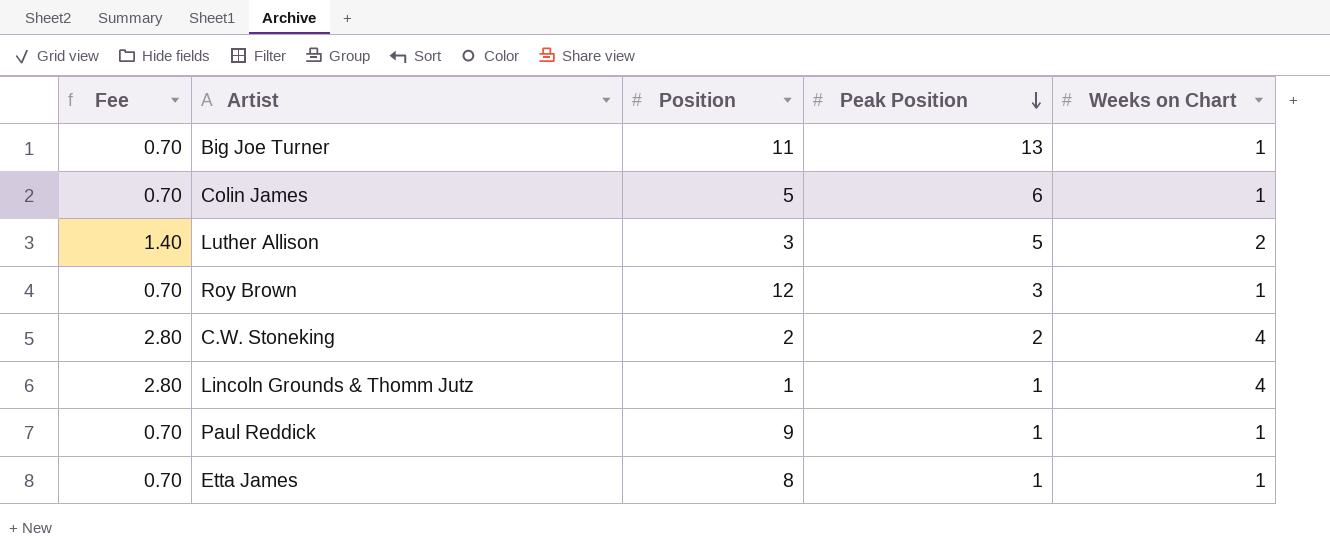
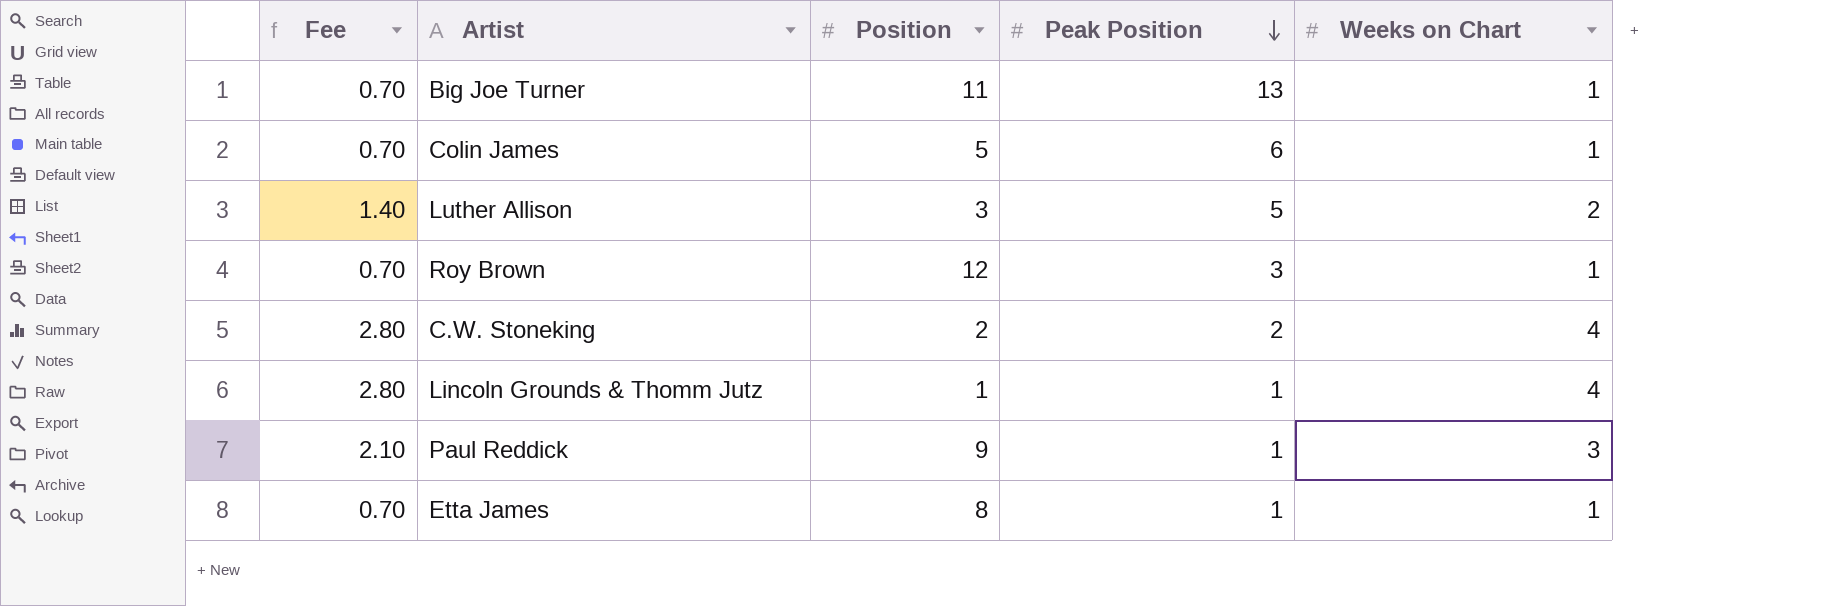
Paul Reddick | Fee: 0.70 -> 2.10
Paul Reddick | Weeks on Chart: 1 -> 3

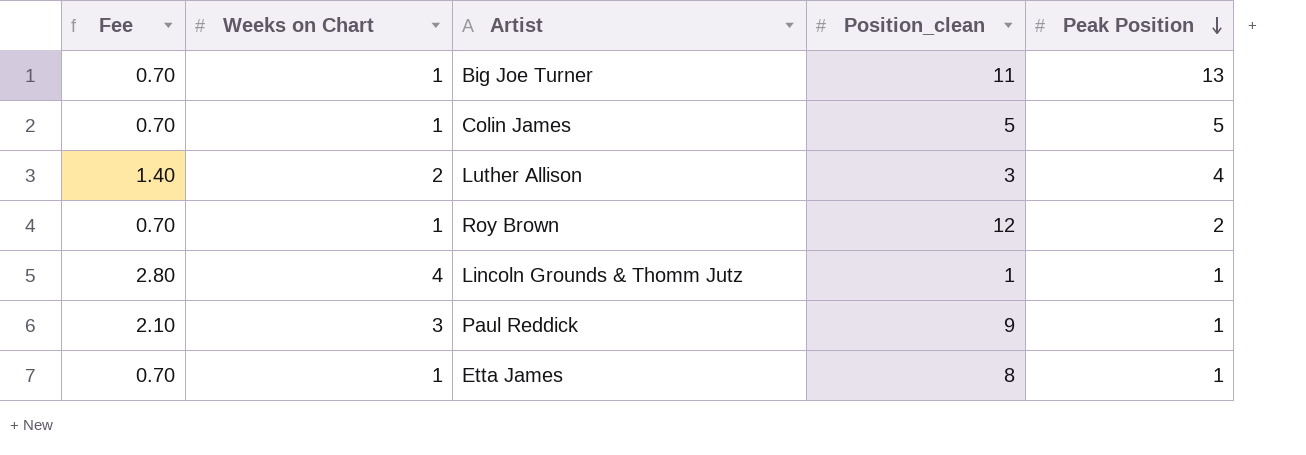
column Weeks on Chart | position: 5 -> 2
column name: Position -> Position_clean
row C.W. Stoneking: 2.80 | 2 | 2 | 4 -> none
Colin James | Peak Position: 6 -> 5
Luther Allison | Peak Position: 5 -> 4
Roy Brown | Peak Position: 3 -> 2

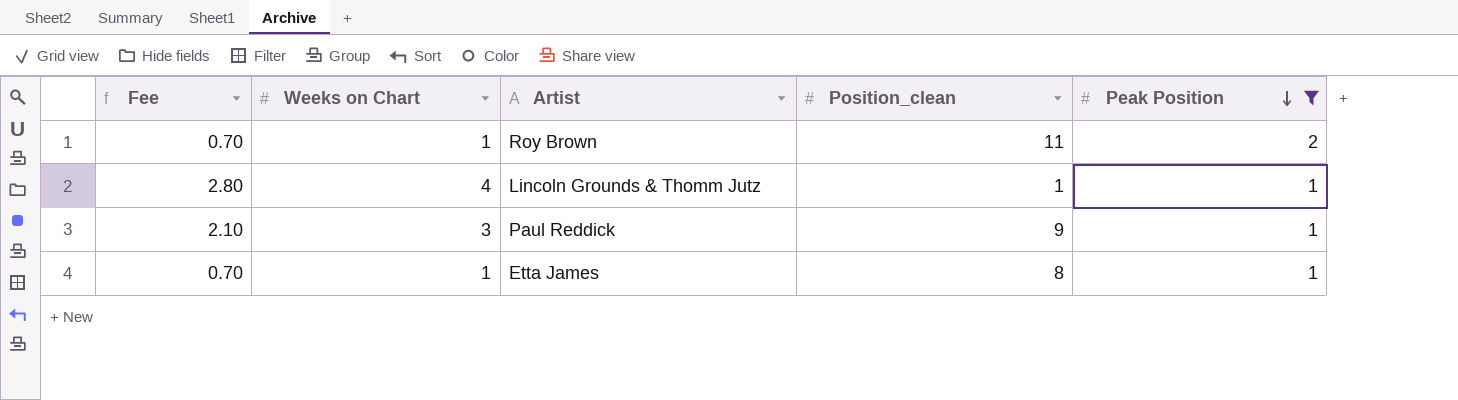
filter: none -> Peak Position <= 2
Roy Brown | Position_clean: 12 -> 11

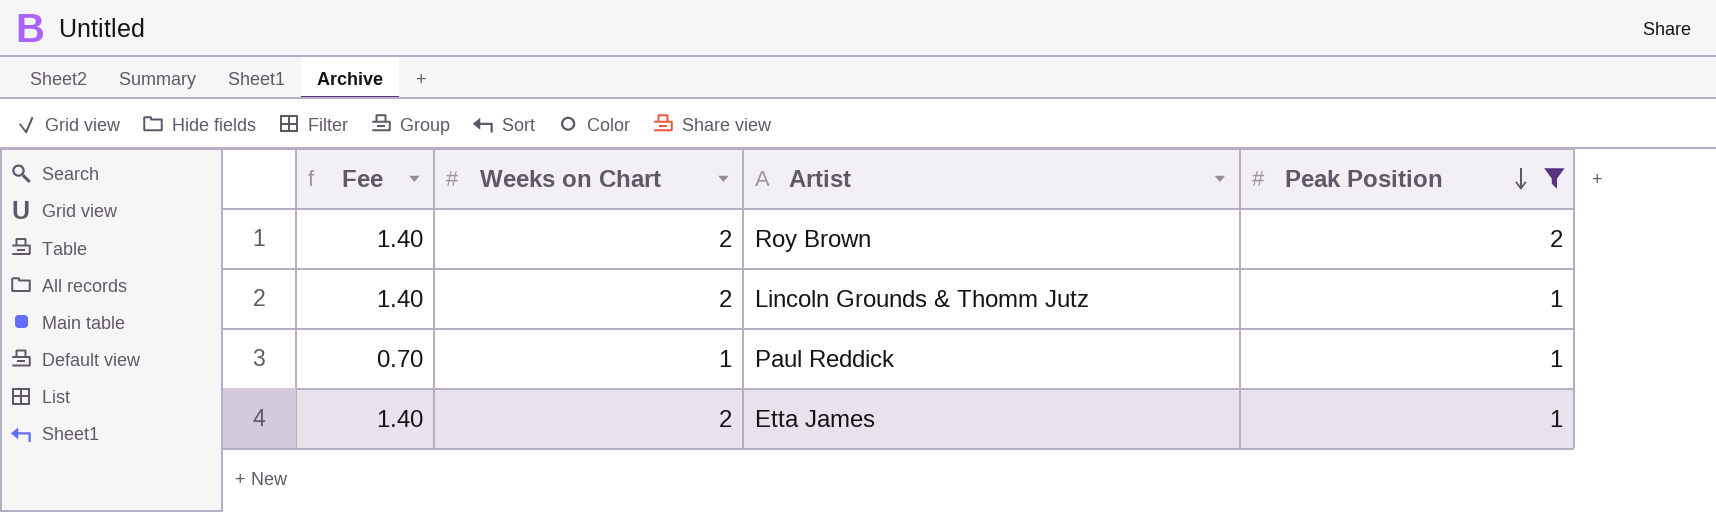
column Position_clean | position: 4 -> none
Roy Brown | Fee: 0.70 -> 1.40
Roy Brown | Weeks on Chart: 1 -> 2
Lincoln Grounds & Thomm Jutz | Fee: 2.80 -> 1.40
Lincoln Grounds & Thomm Jutz | Weeks on Chart: 4 -> 2
Paul Reddick | Fee: 2.10 -> 0.70
Paul Reddick | Weeks on Chart: 3 -> 1
Etta James | Fee: 0.70 -> 1.40
Etta James | Weeks on Chart: 1 -> 2

